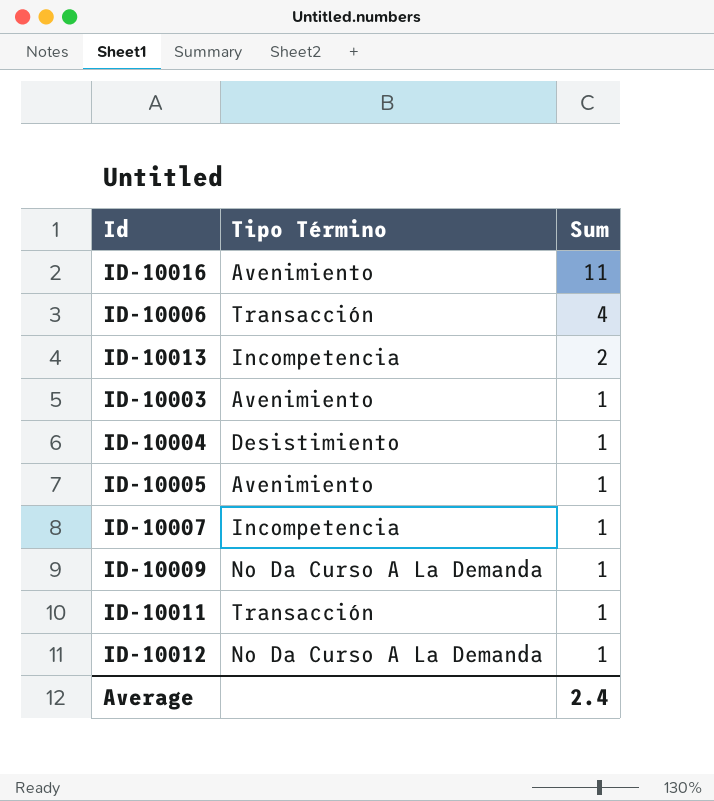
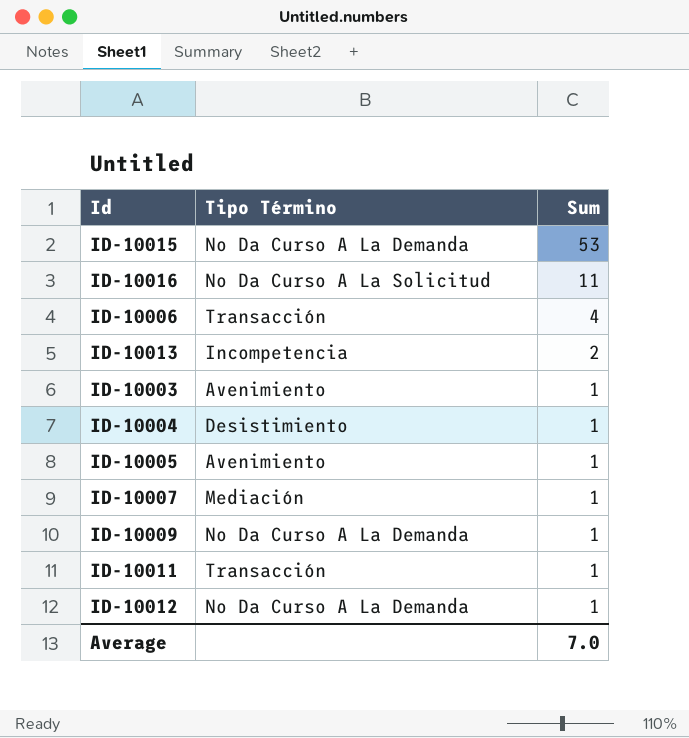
row ID-10015: none -> No Da Curso A La Demanda | 53
ID-10016 | Tipo Término: Avenimiento -> No Da Curso A La Solicitud
ID-10007 | Tipo Término: Incompetencia -> Mediación
Average | Sum: 2.4 -> 7.0

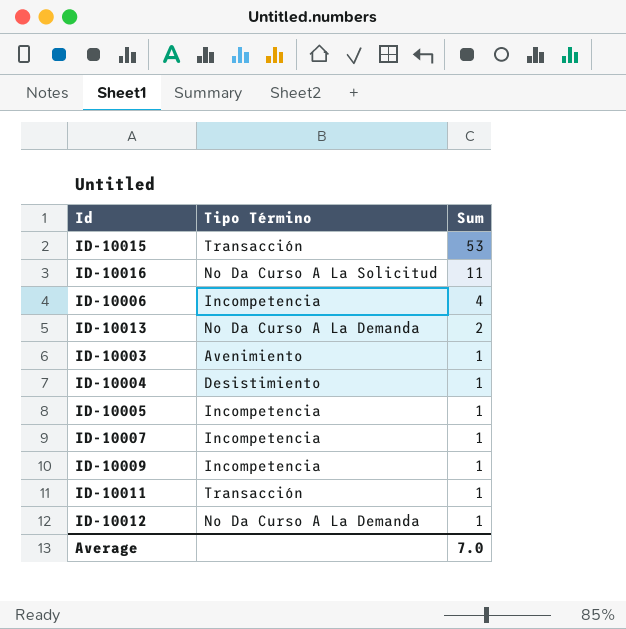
ID-10015 | Tipo Término: No Da Curso A La Demanda -> Transacción
ID-10006 | Tipo Término: Transacción -> Incompetencia
ID-10013 | Tipo Término: Incompetencia -> No Da Curso A La Demanda
ID-10005 | Tipo Término: Avenimiento -> Incompetencia
ID-10007 | Tipo Término: Mediación -> Incompetencia
ID-10009 | Tipo Término: No Da Curso A La Demanda -> Incompetencia

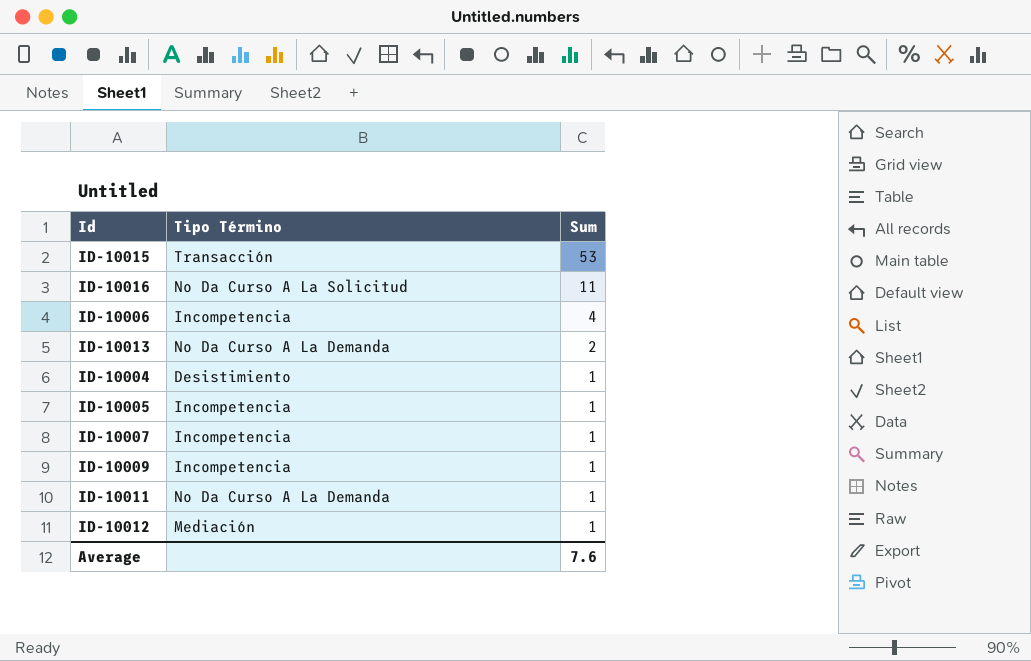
row ID-10003: Avenimiento | 1 -> none
ID-10011 | Tipo Término: Transacción -> No Da Curso A La Demanda
ID-10012 | Tipo Término: No Da Curso A La Demanda -> Mediación
Average | Sum: 7.0 -> 7.6

